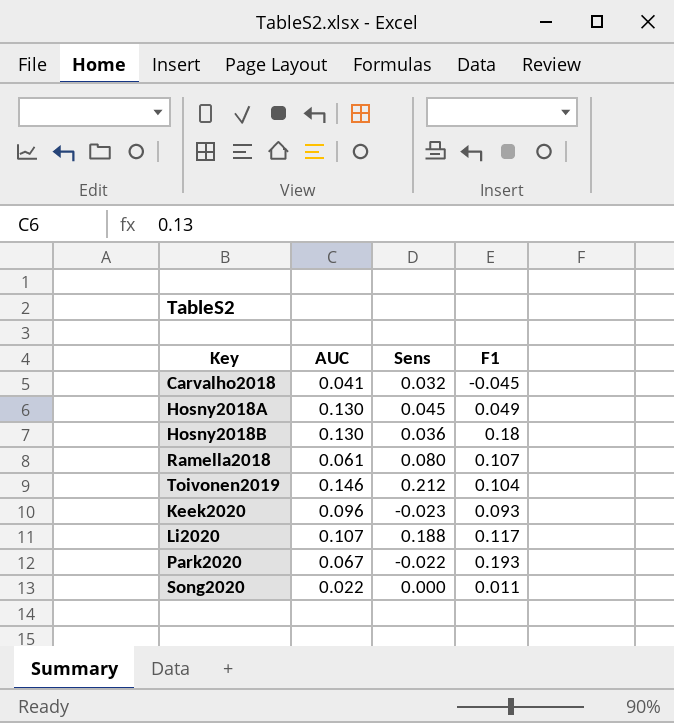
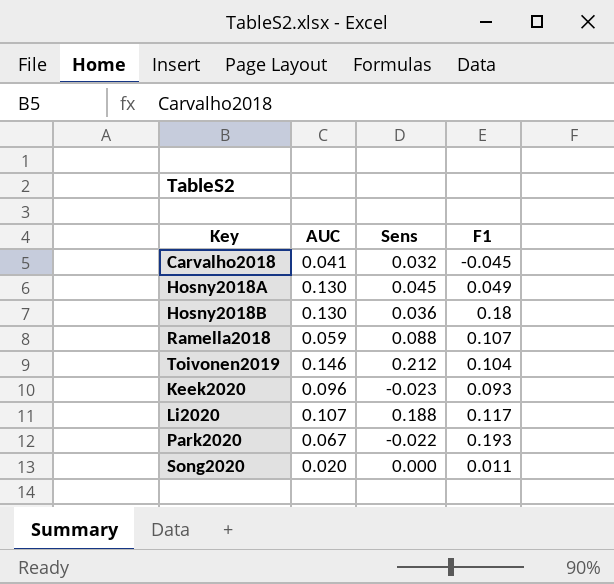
Ramella2018 | AUC: 0.061 -> 0.059
Ramella2018 | Sens: 0.080 -> 0.088
Song2020 | AUC: 0.022 -> 0.020

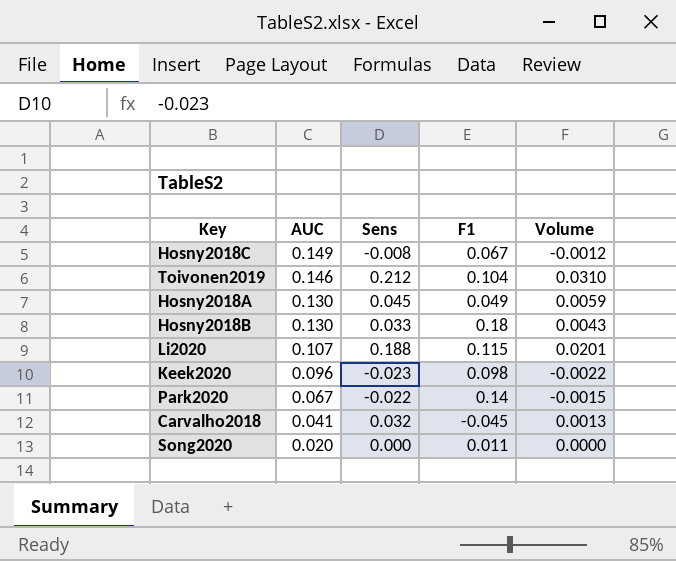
row order: none -> AUC descending
column Volume | formula: none -> [AUC] * [Sens]
row Ramella2018: 0.059 | 0.088 | 0.107 -> none
row Hosny2018C: none -> 0.149 | -0.008 | 0.067 | -0.0012
Hosny2018B | Sens: 0.036 -> 0.033
Li2020 | F1: 0.117 -> 0.115
Keek2020 | F1: 0.093 -> 0.098
Park2020 | F1: 0.193 -> 0.14

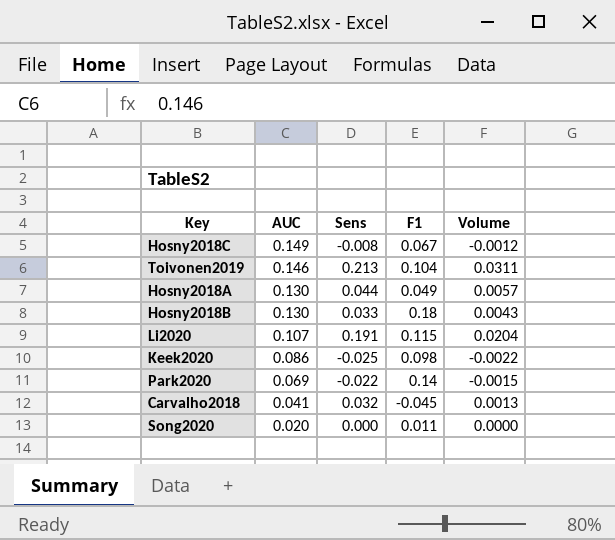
Toivonen2019 | Sens: 0.212 -> 0.213
Toivonen2019 | Volume: 0.0310 -> 0.0311
Hosny2018A | Sens: 0.045 -> 0.044
Hosny2018A | Volume: 0.0059 -> 0.0057
Li2020 | Sens: 0.188 -> 0.191
Li2020 | Volume: 0.0201 -> 0.0204
Keek2020 | AUC: 0.096 -> 0.086
Keek2020 | Sens: -0.023 -> -0.025
Park2020 | AUC: 0.067 -> 0.069

